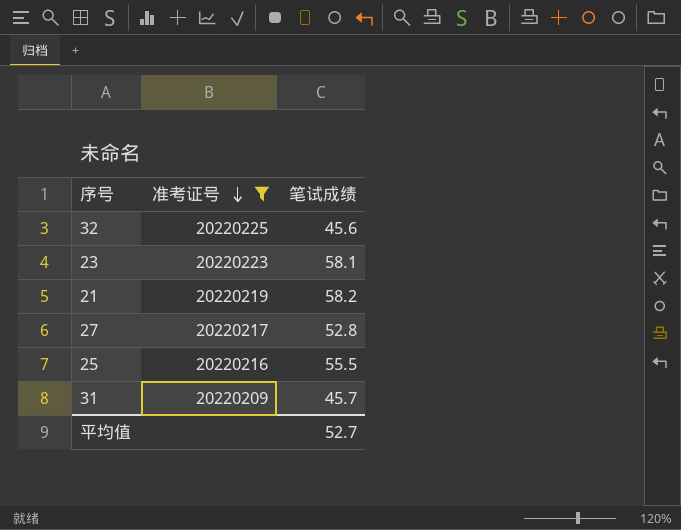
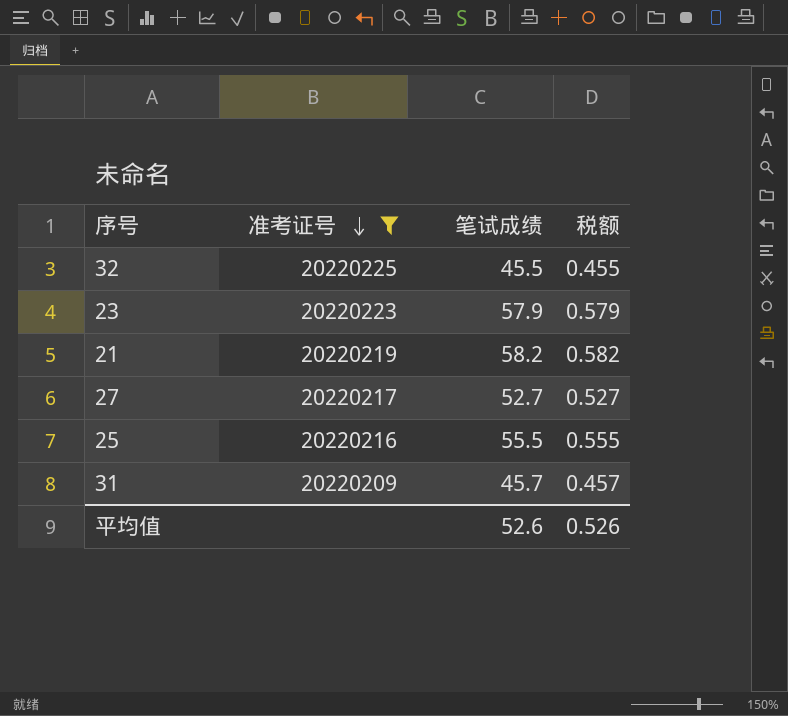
column 税额 | formula: none -> [笔试成绩] * 0.01
32 | 笔试成绩: 45.6 -> 45.5
23 | 笔试成绩: 58.1 -> 57.9
27 | 笔试成绩: 52.8 -> 52.7
平均值 | 笔试成绩: 52.7 -> 52.6

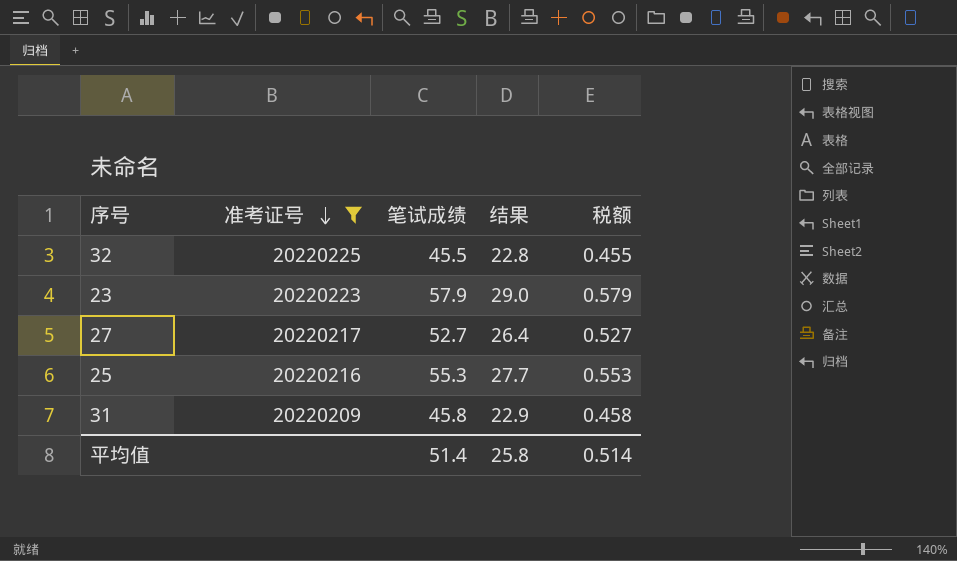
column 结果 | formula: none -> [笔试成绩] * 0.5
row 21: 20220219 | 58.2 | 0.582 -> none
25 | 笔试成绩: 55.5 -> 55.3
25 | 税额: 0.555 -> 0.553
31 | 笔试成绩: 45.7 -> 45.8
31 | 税额: 0.457 -> 0.458
平均值 | 笔试成绩: 52.6 -> 51.4
平均值 | 税额: 0.526 -> 0.514

